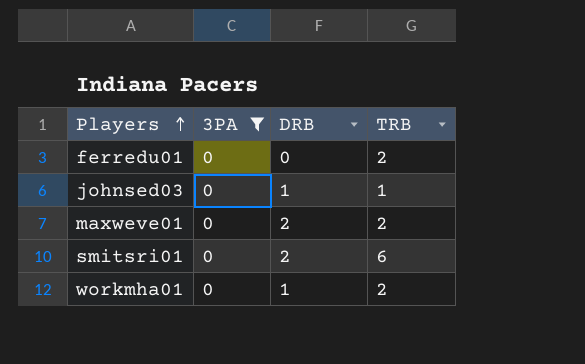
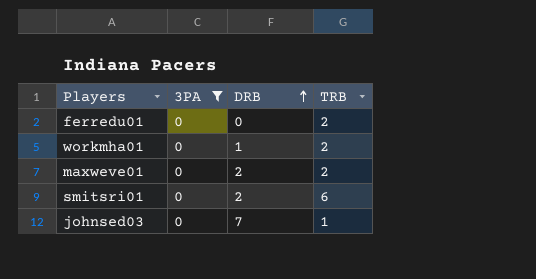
row order: Players ascending -> DRB ascending
johnsed03 | DRB: 1 -> 7

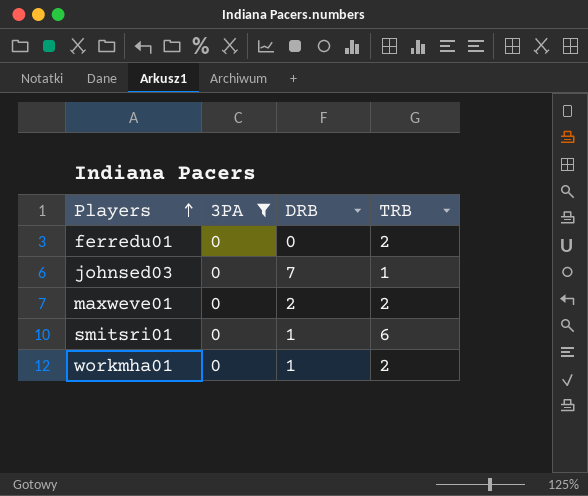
row order: DRB ascending -> Players ascending
smitsri01 | DRB: 2 -> 1

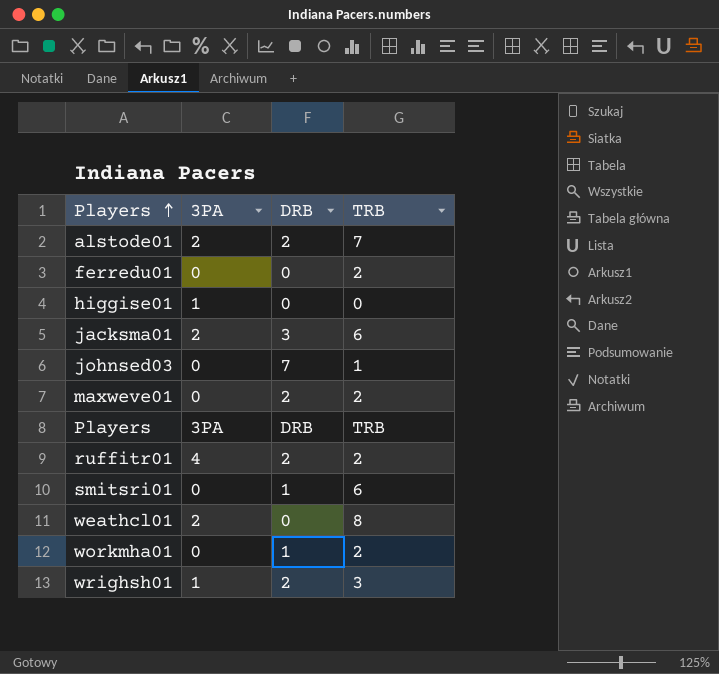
filter: 3PA = 0 -> none

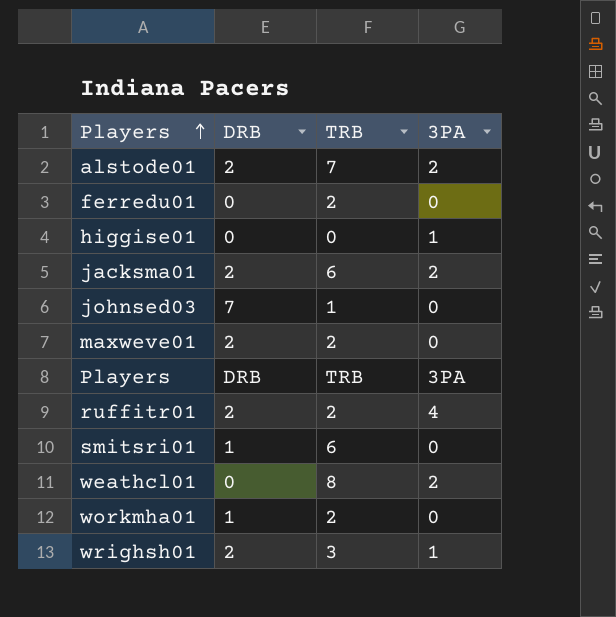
column 3PA | position: 2 -> 4
jacksma01 | DRB: 3 -> 2

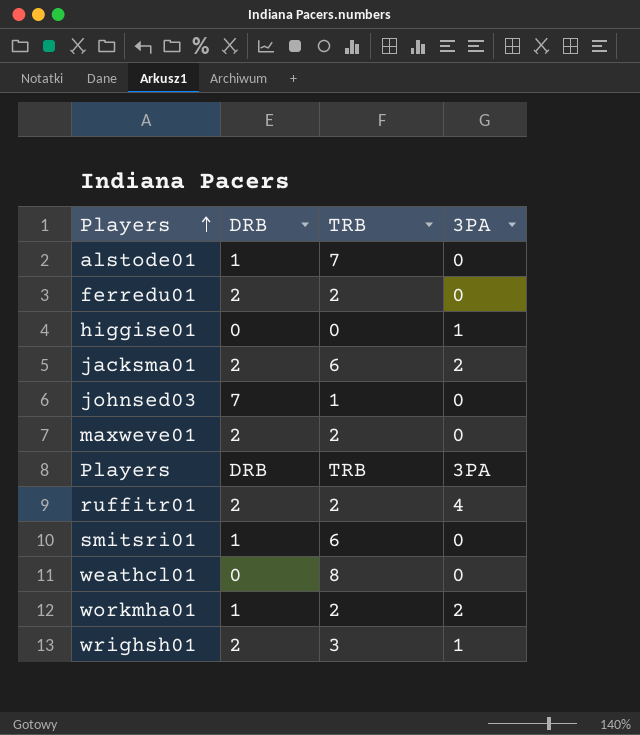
alstode01 | DRB: 2 -> 1
alstode01 | 3PA: 2 -> 0
ferredu01 | DRB: 0 -> 2
weathcl01 | 3PA: 2 -> 0
workmha01 | 3PA: 0 -> 2

